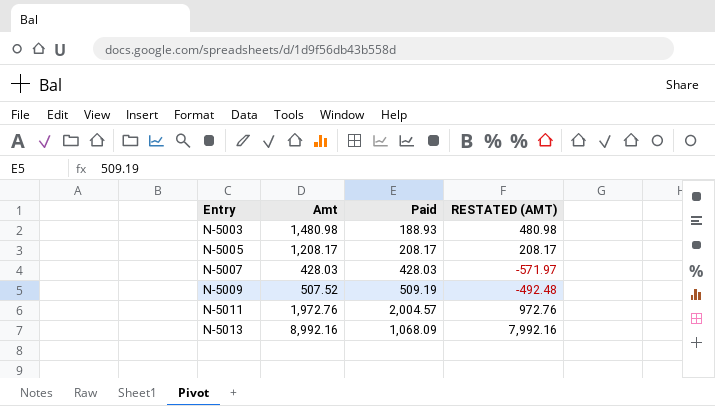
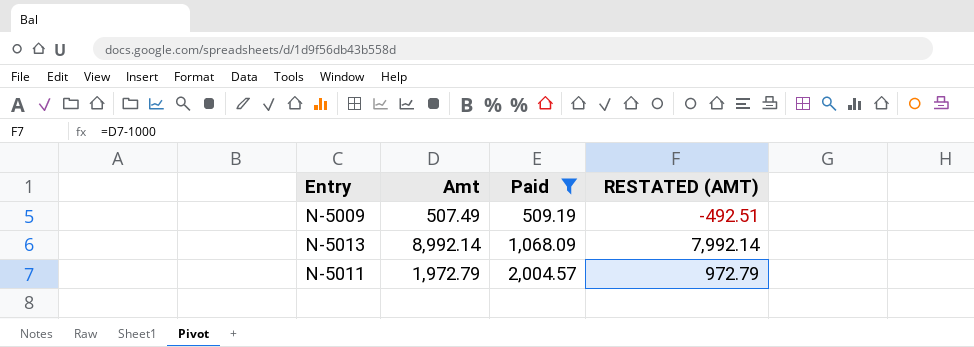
filter: none -> Paid >= 509.19
row order: Entry ascending -> Paid ascending
N-5009 | Amt: 507.52 -> 507.49
N-5009 | RESTATED (AMT): -492.48 -> -492.51
N-5013 | Amt: 8,992.16 -> 8,992.14
N-5013 | RESTATED (AMT): 7,992.16 -> 7,992.14
N-5011 | Amt: 1,972.76 -> 1,972.79
N-5011 | RESTATED (AMT): 972.76 -> 972.79

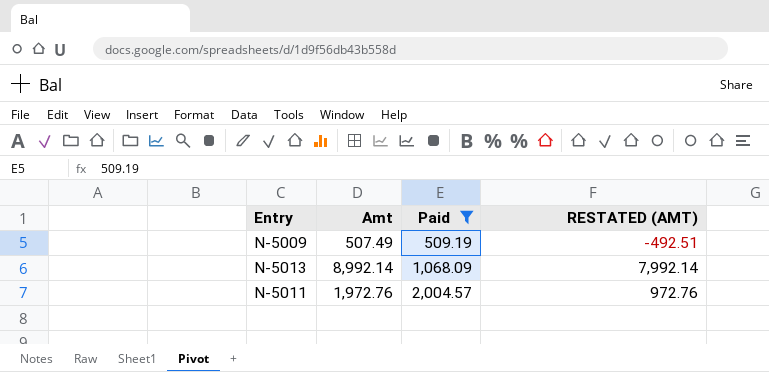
N-5011 | Amt: 1,972.79 -> 1,972.76
N-5011 | RESTATED (AMT): 972.79 -> 972.76

